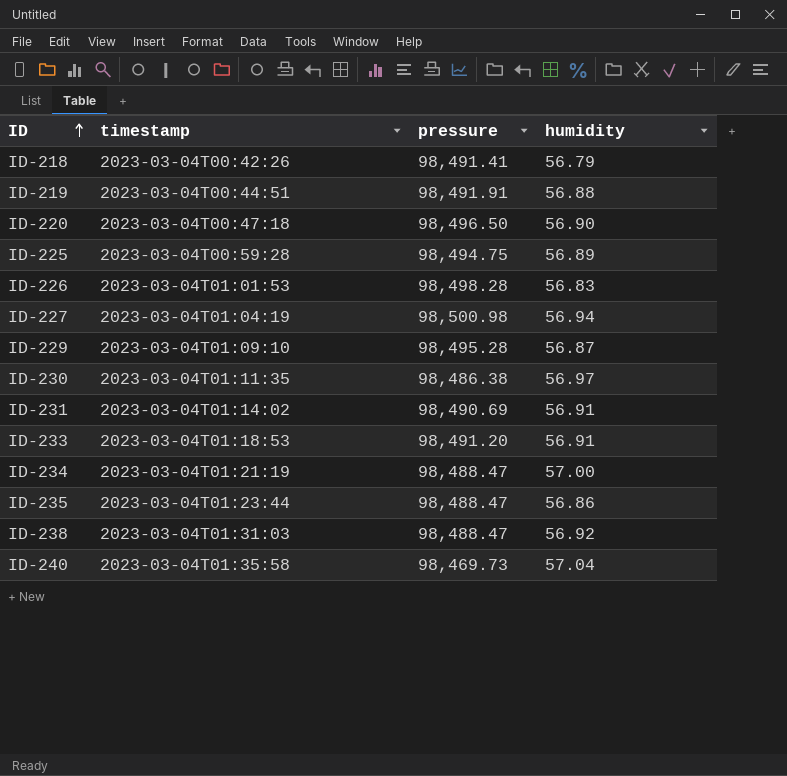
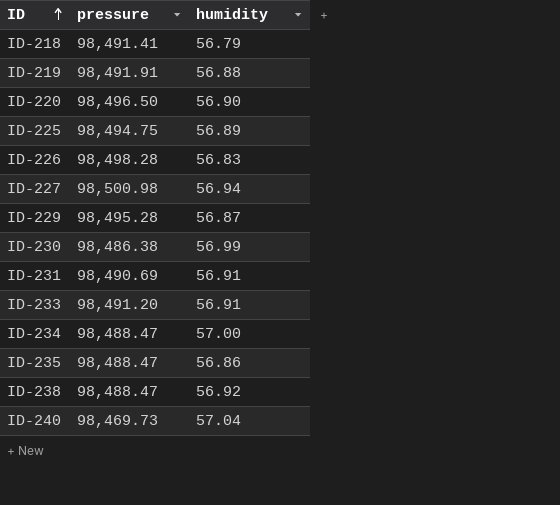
column timestamp | position: 2 -> none
ID-230 | humidity: 56.97 -> 56.99

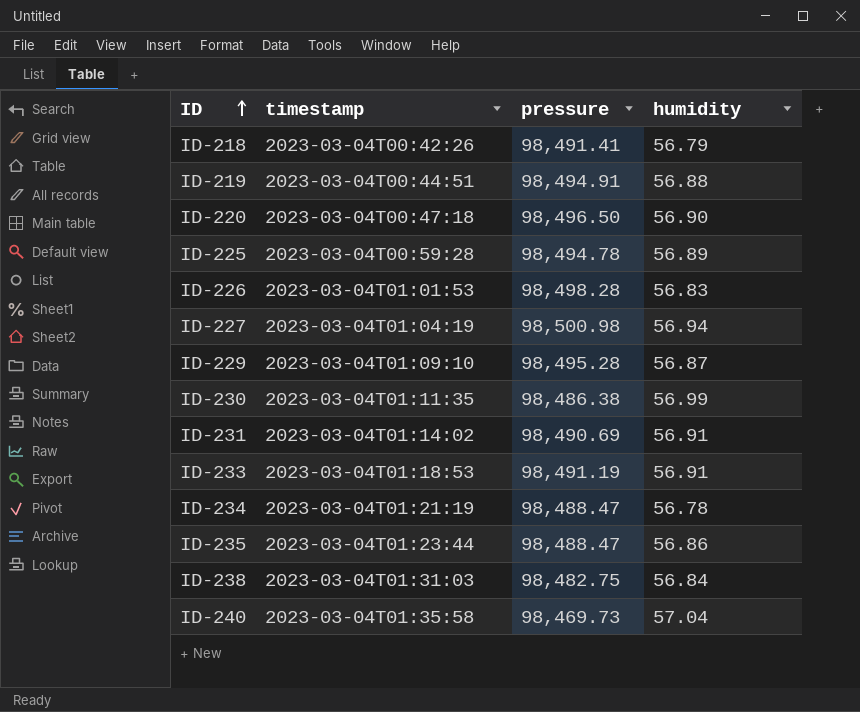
column timestamp | position: none -> 2
ID-219 | pressure: 98,491.91 -> 98,494.91
ID-225 | pressure: 98,494.75 -> 98,494.78
ID-233 | pressure: 98,491.20 -> 98,491.19
ID-234 | humidity: 57.00 -> 56.78
ID-238 | pressure: 98,488.47 -> 98,482.75
ID-238 | humidity: 56.92 -> 56.84

